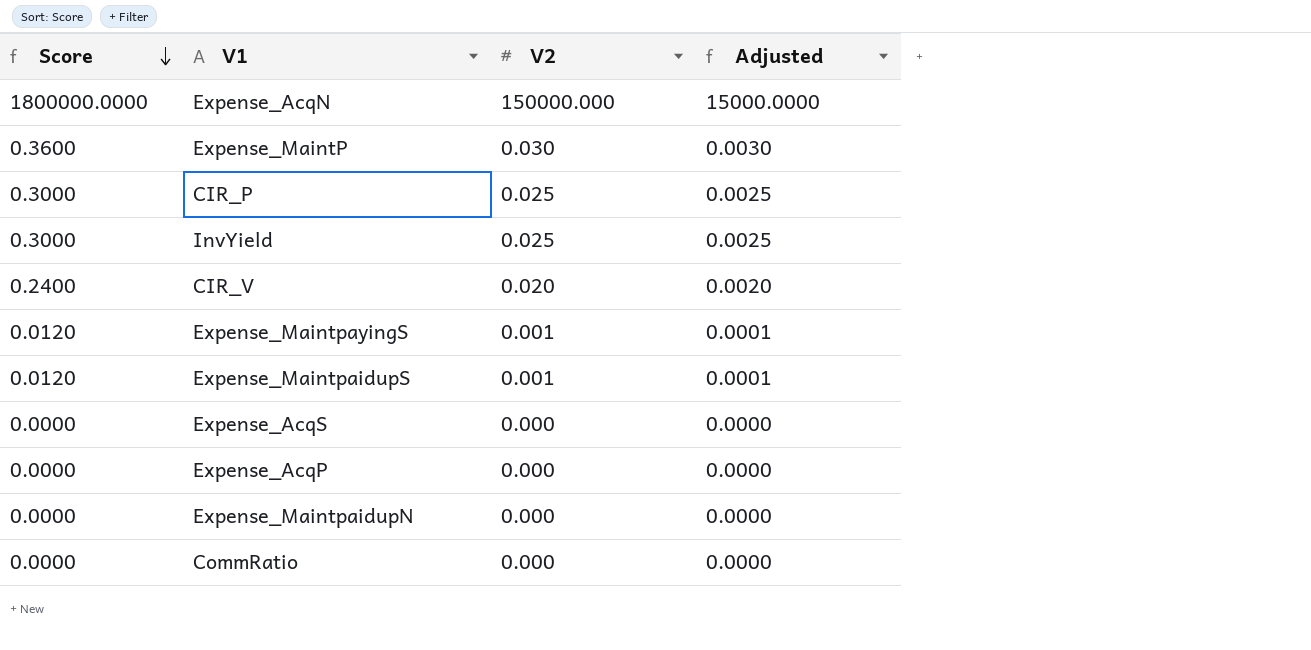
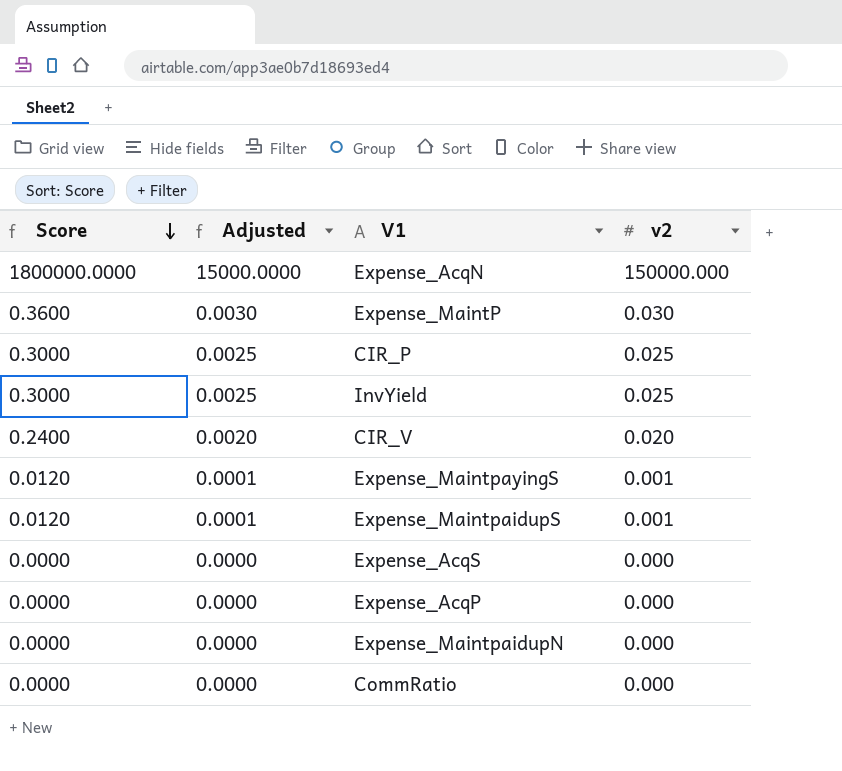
column Adjusted | position: 4 -> 2
column name: V2 -> v2

